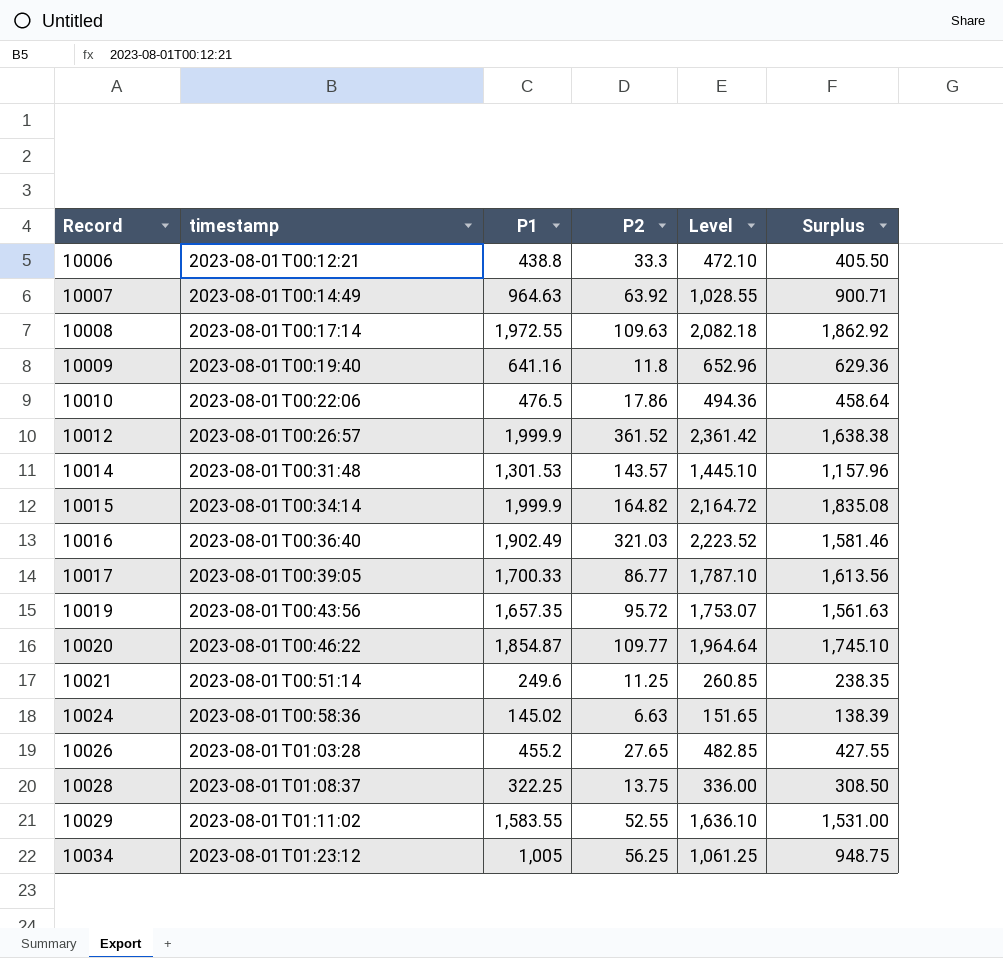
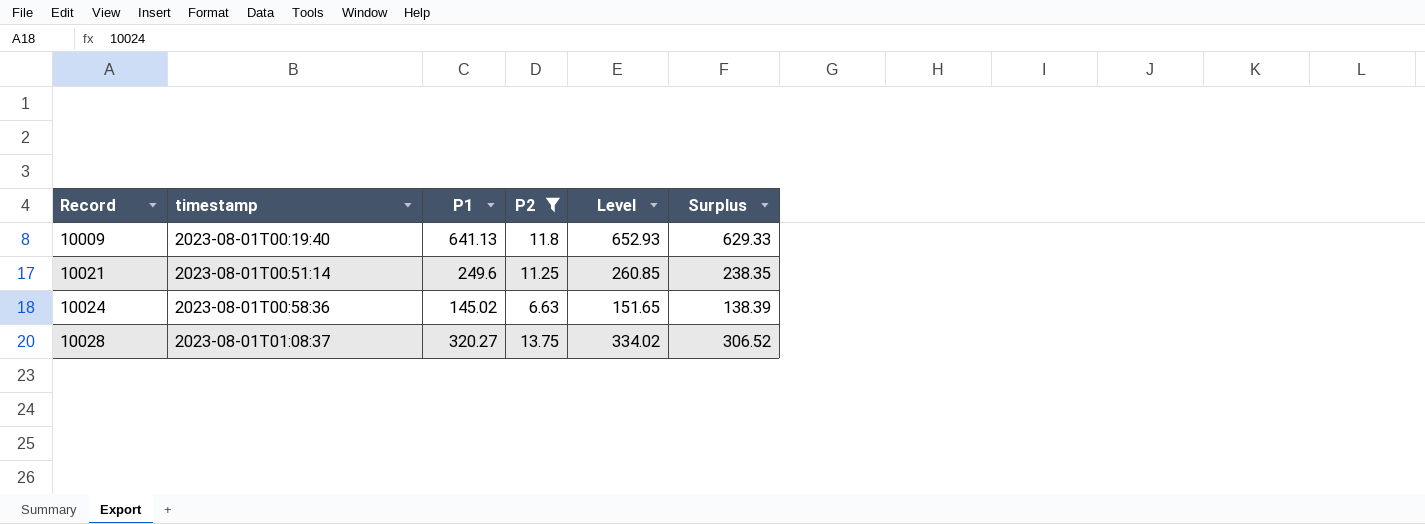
filter: none -> P2 <= 13.75
10009 | P1: 641.16 -> 641.13
10009 | Level: 652.96 -> 652.93
10009 | Surplus: 629.36 -> 629.33
10028 | P1: 322.25 -> 320.27
10028 | Level: 336.00 -> 334.02
10028 | Surplus: 308.50 -> 306.52

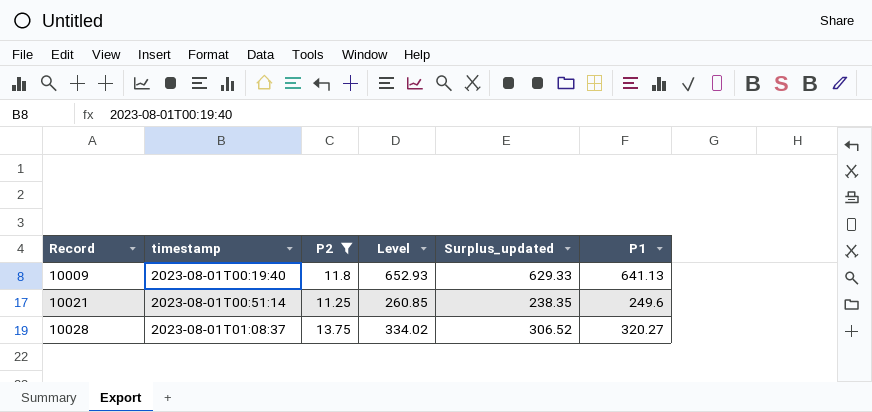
column name: Surplus -> Surplus_updated
column P1 | position: 3 -> 6
row 10024: 2023-08-01T00:58:36 | 145.02 | 6.63 | 151.65 | 138.39 -> none

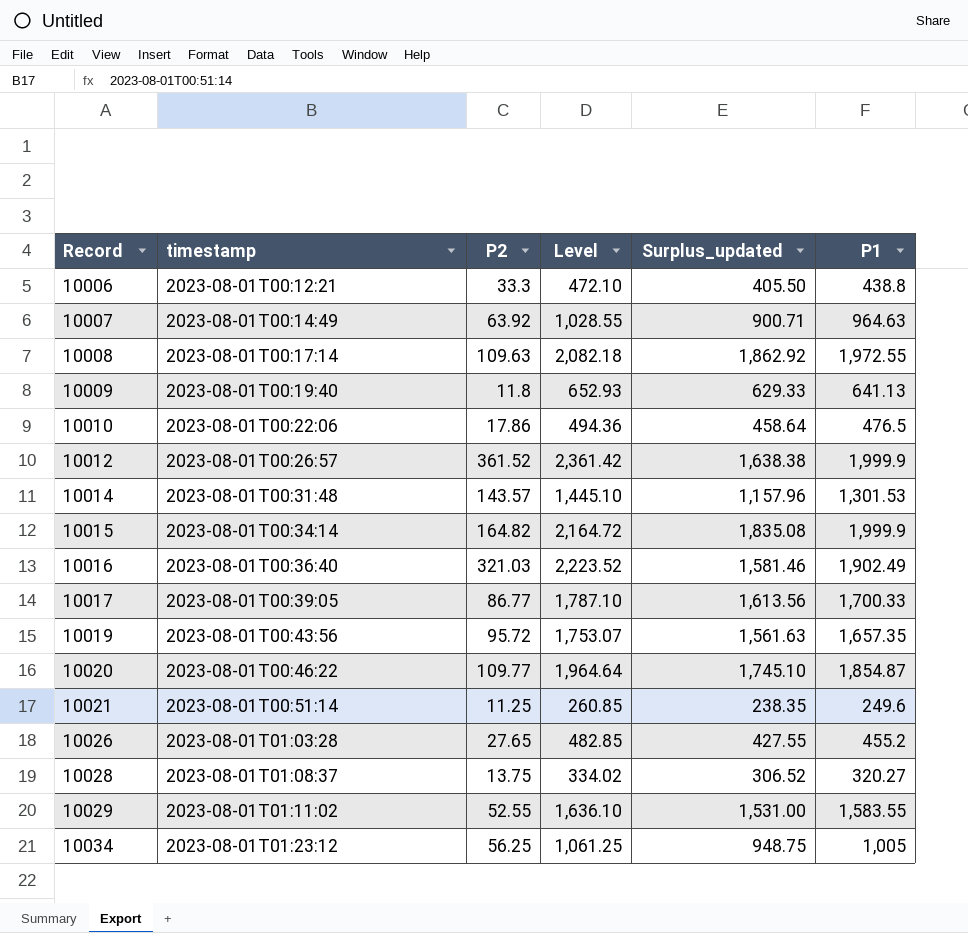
filter: P2 <= 13.75 -> none

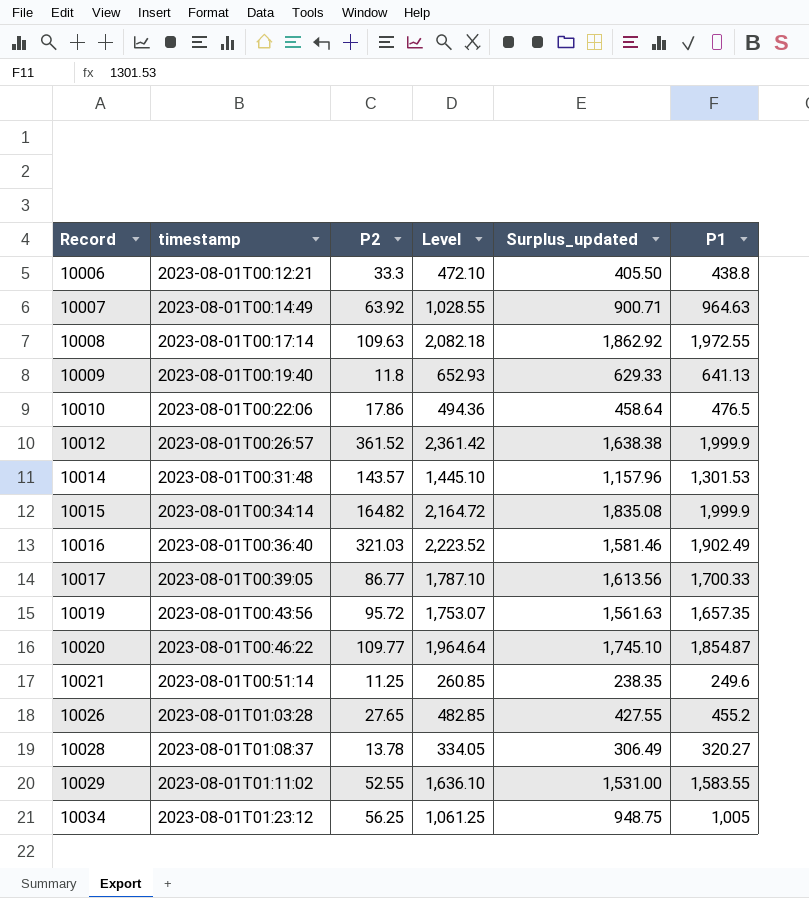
10028 | P2: 13.75 -> 13.78
10028 | Level: 334.02 -> 334.05
10028 | Surplus_updated: 306.52 -> 306.49

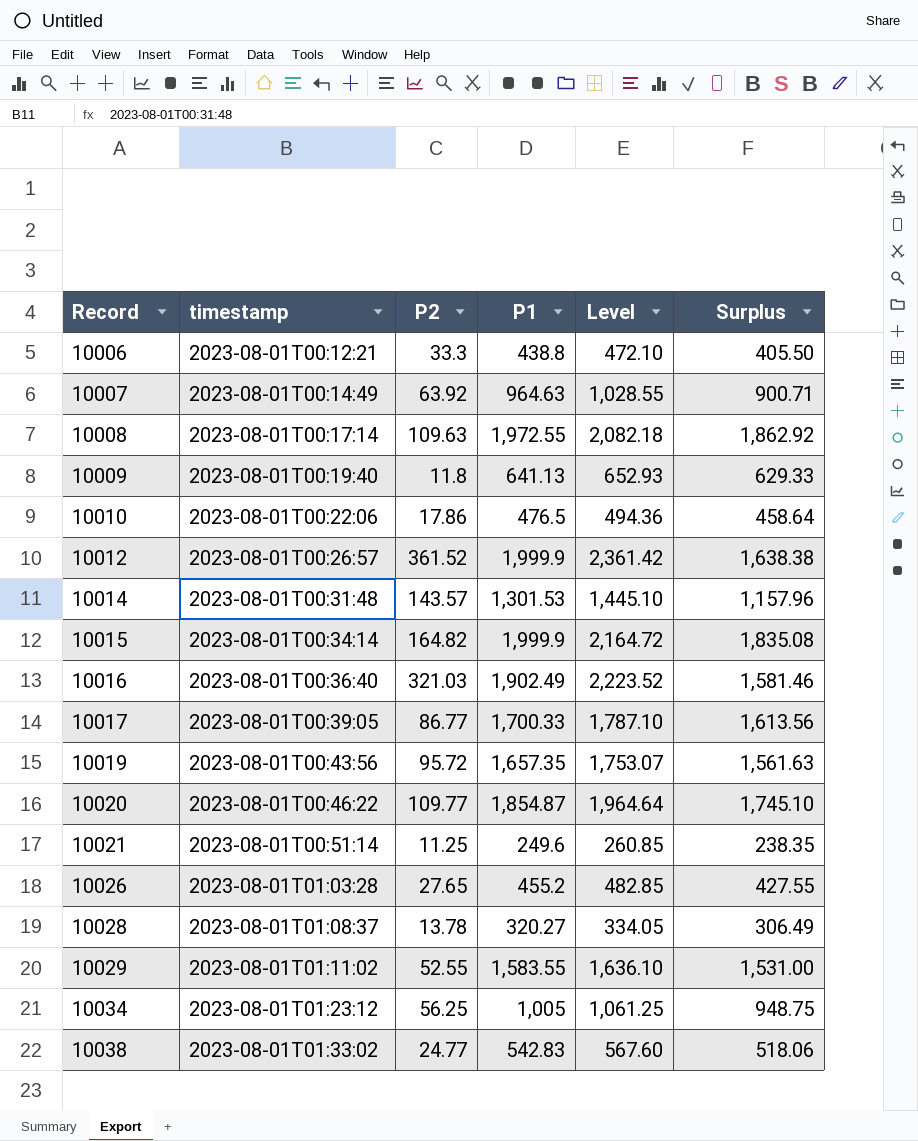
column P1 | position: 6 -> 4
column name: Surplus_updated -> Surplus
row 10038: none -> 2023-08-01T01:33:02 | 24.77 | 542.83 | 567.60 | 518.06

